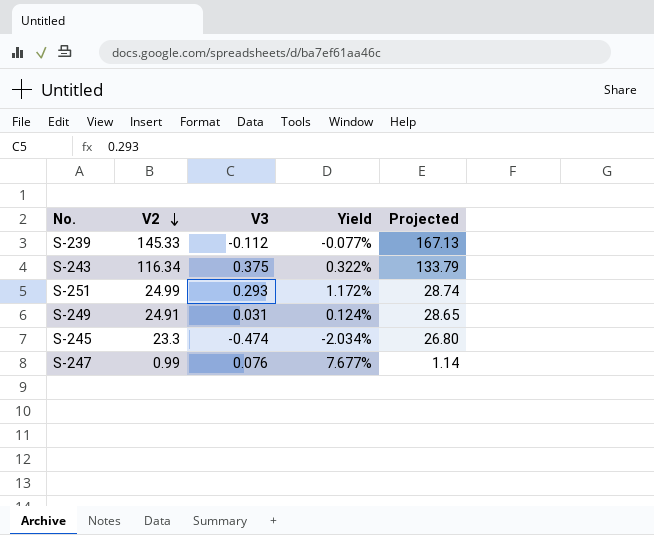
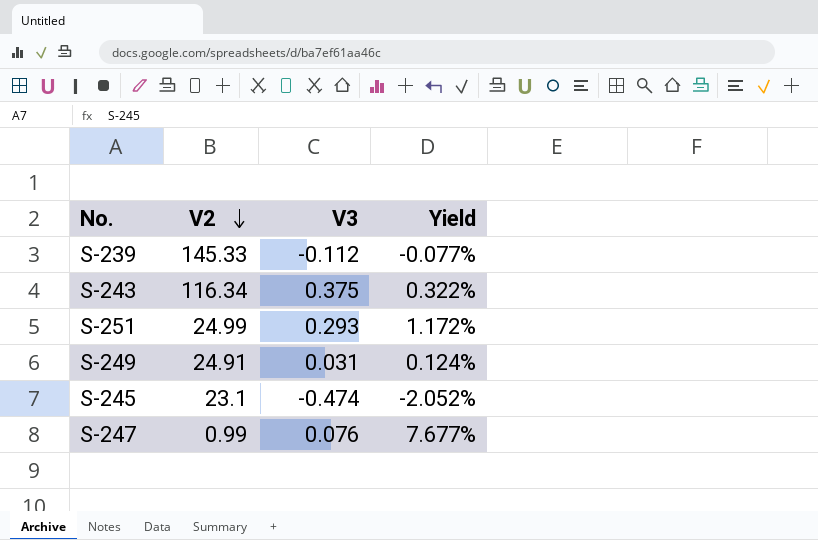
column Projected | formula: [V2] * 1.15 -> none
S-245 | V2: 23.3 -> 23.1
S-245 | Yield: -2.034% -> -2.052%

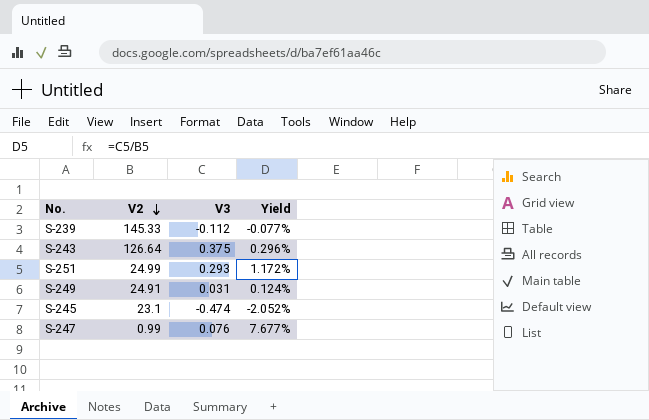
S-243 | V2: 116.34 -> 126.64
S-243 | Yield: 0.322% -> 0.296%

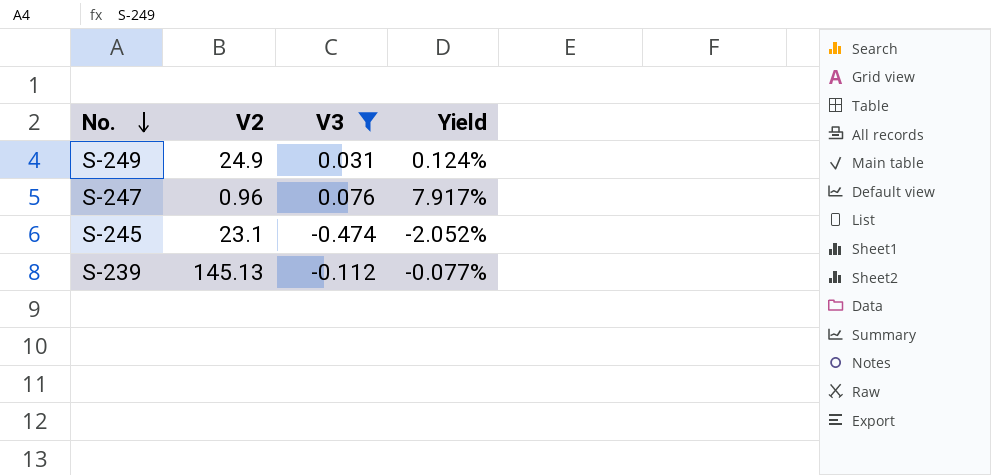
filter: none -> V3 <= 0.076
row order: V2 descending -> No. descending
S-249 | V2: 24.91 -> 24.9
S-247 | V2: 0.99 -> 0.96
S-247 | Yield: 7.677% -> 7.917%
S-239 | V2: 145.33 -> 145.13

